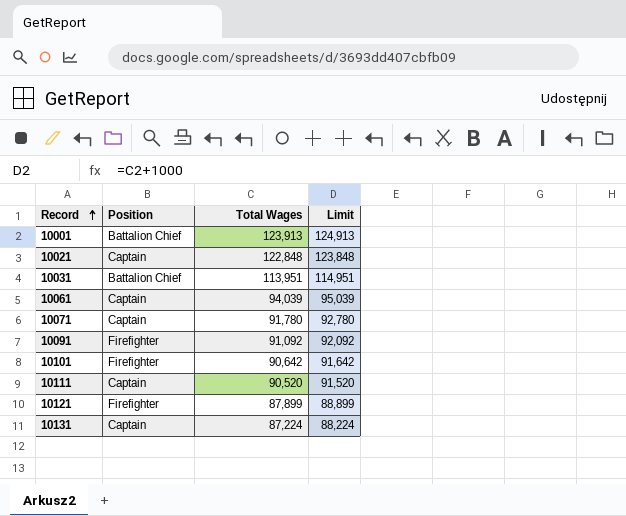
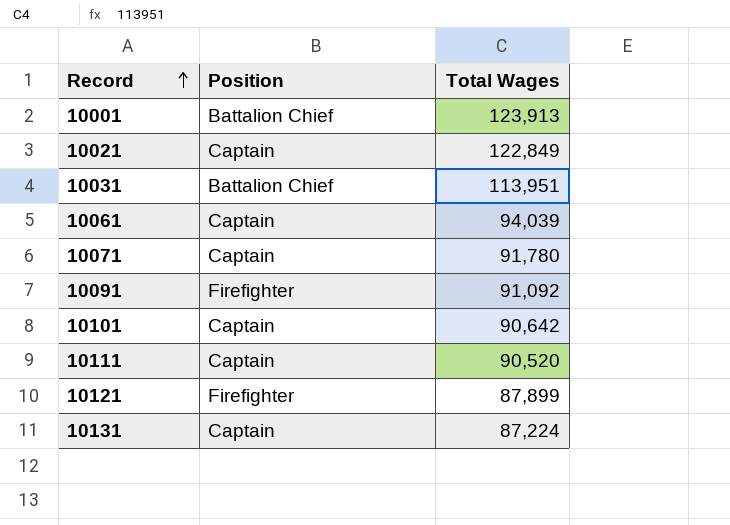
column Limit | formula: [Total Wages] + 1000 -> none
10021 | Total Wages: 122,848 -> 122,849
10101 | Position: Firefighter -> Captain

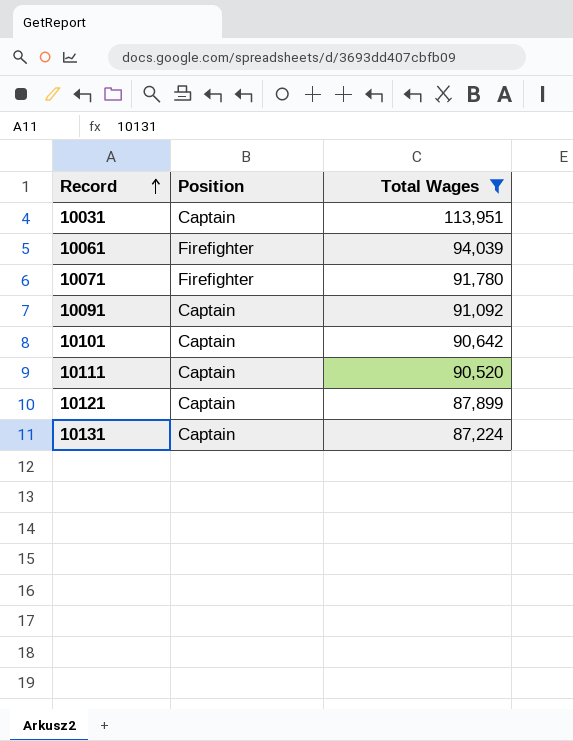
filter: none -> Total Wages <= 113,951
10031 | Position: Battalion Chief -> Captain
10061 | Position: Captain -> Firefighter
10071 | Position: Captain -> Firefighter
10091 | Position: Firefighter -> Captain
10121 | Position: Firefighter -> Captain

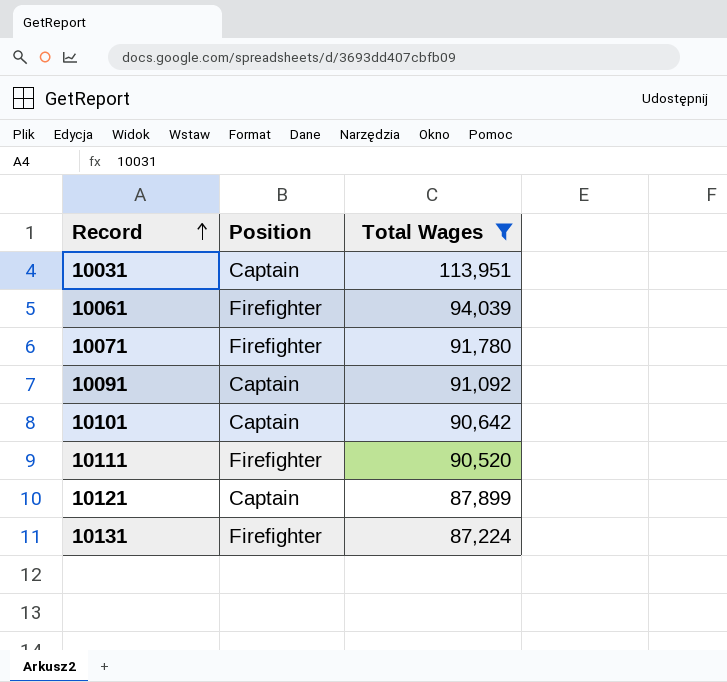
10111 | Position: Captain -> Firefighter
10131 | Position: Captain -> Firefighter

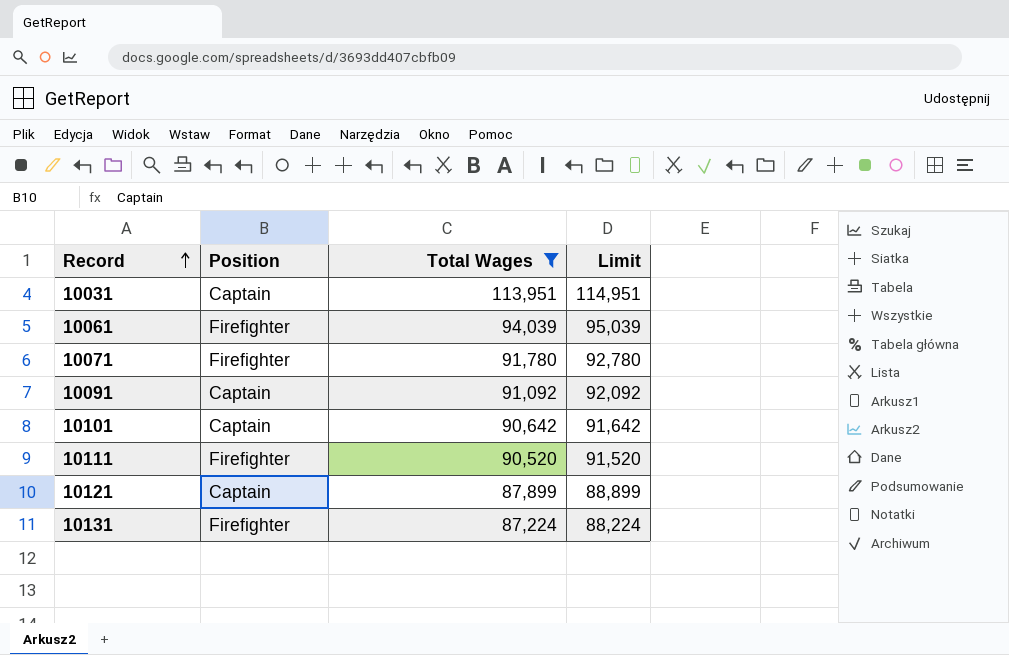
column Limit | formula: none -> [Total Wages] + 1000

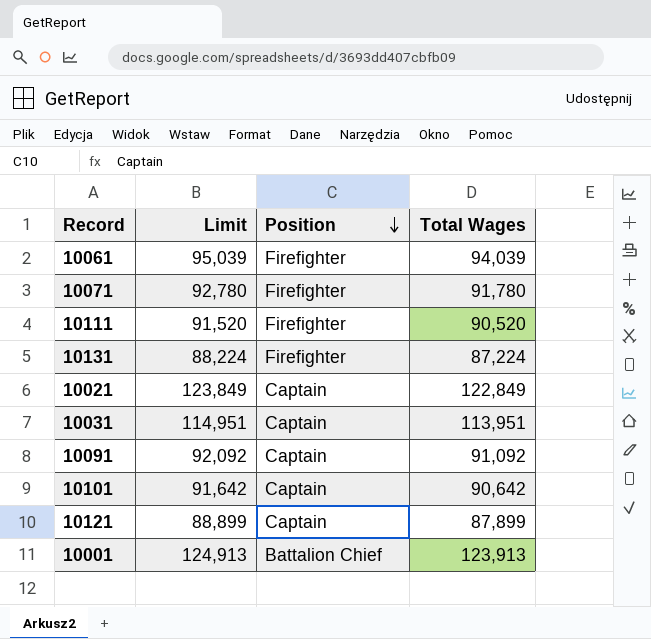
filter: Total Wages <= 113,951 -> none
row order: Record ascending -> Position descending
column Limit | position: 4 -> 2

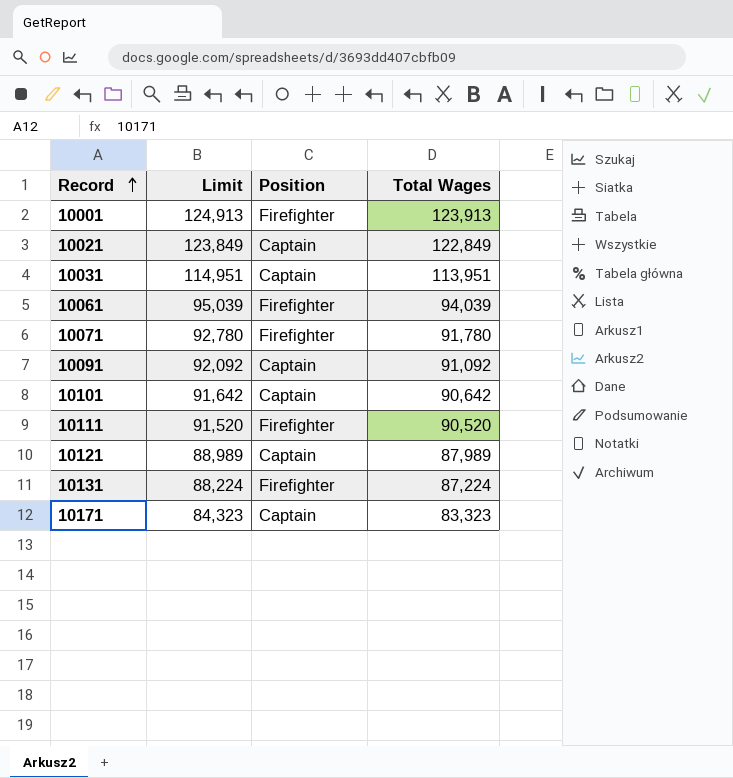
row order: Position descending -> Record ascending
10001 | Position: Battalion Chief -> Firefighter
10121 | Limit: 88,899 -> 88,989
10121 | Total Wages: 87,899 -> 87,989
row 10171: none -> 84,323 | Captain | 83,323

